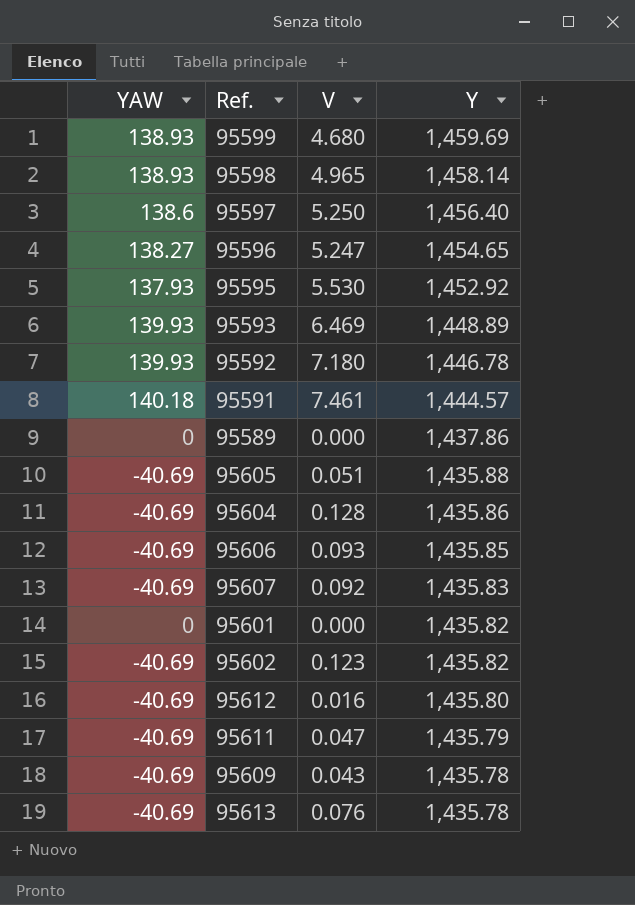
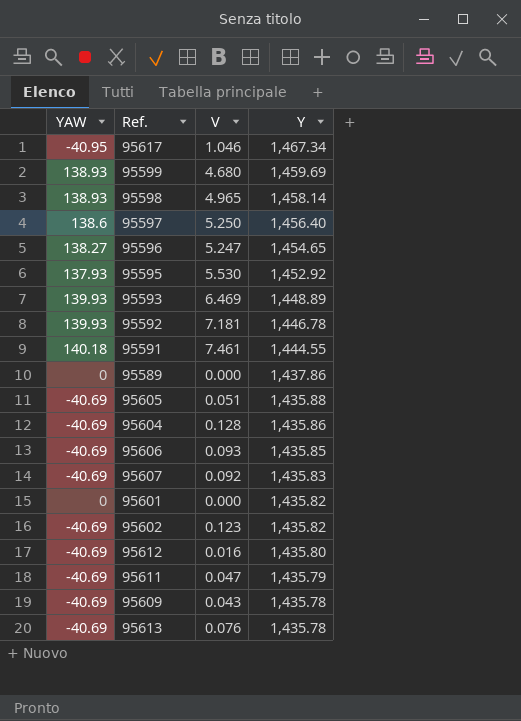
row 95617: none -> -40.95 | 1.046 | 1,467.34
95592 | V: 7.180 -> 7.181
95591 | Y: 1,444.57 -> 1,444.55

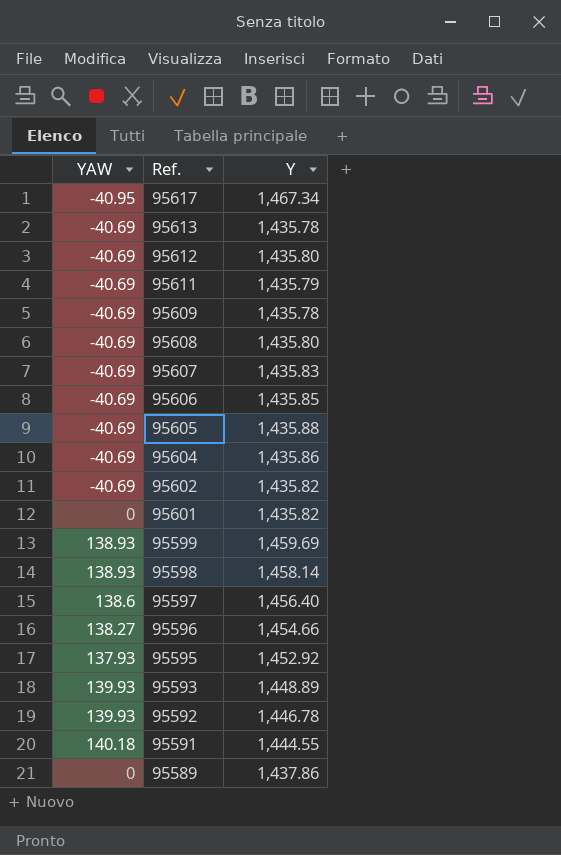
row order: Y descending -> Ref. descending
column V | position: 3 -> none
row 95608: none -> -40.69 | 1,435.80
95596 | Y: 1,454.65 -> 1,454.66

